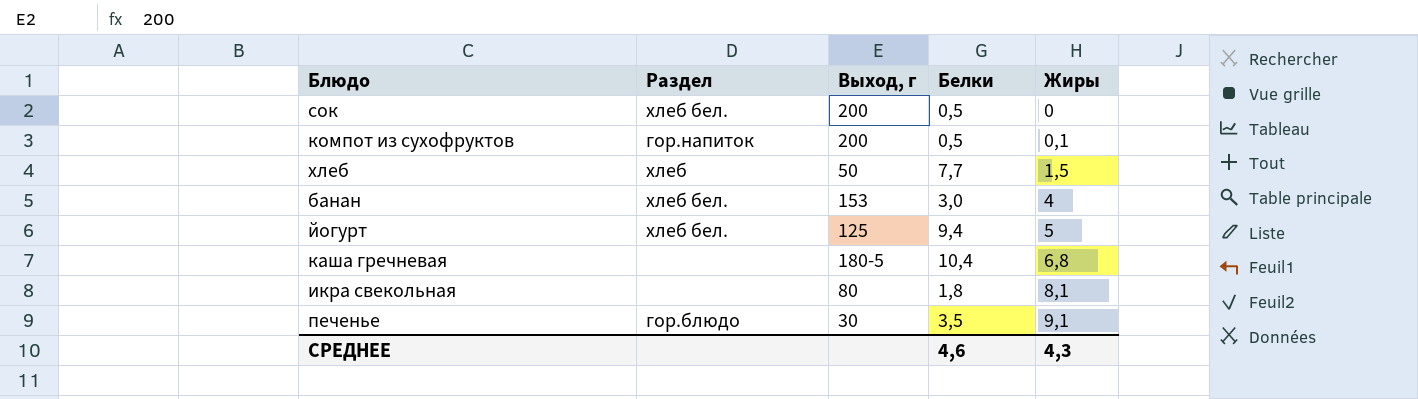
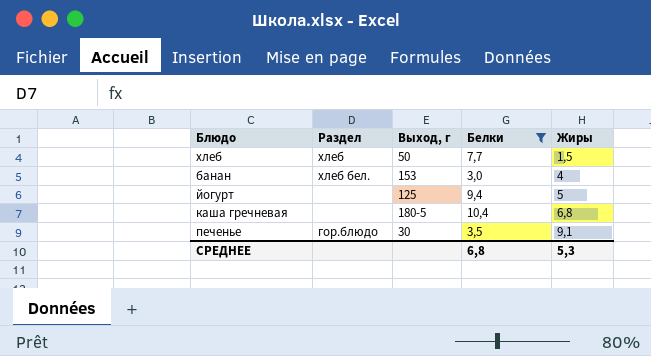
filter: none -> Белки >= 3,0
йогурт | Раздел: хлеб бел. -> none
СРЕДНЕЕ | Белки: 4,6 -> 6,8
СРЕДНЕЕ | Жиры: 4,3 -> 5,3

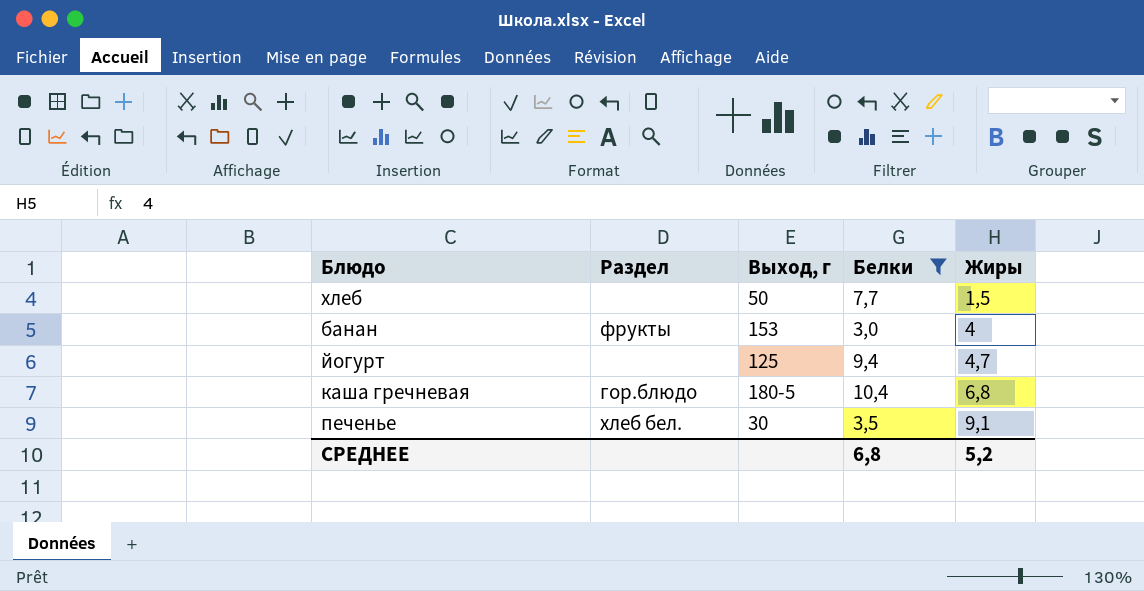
хлеб | Раздел: хлеб -> none
банан | Раздел: хлеб бел. -> фрукты
йогурт | Жиры: 5 -> 4,7
каша гречневая | Раздел: none -> гор.блюдо
печенье | Раздел: гор.блюдо -> хлеб бел.
СРЕДНЕЕ | Жиры: 5,3 -> 5,2

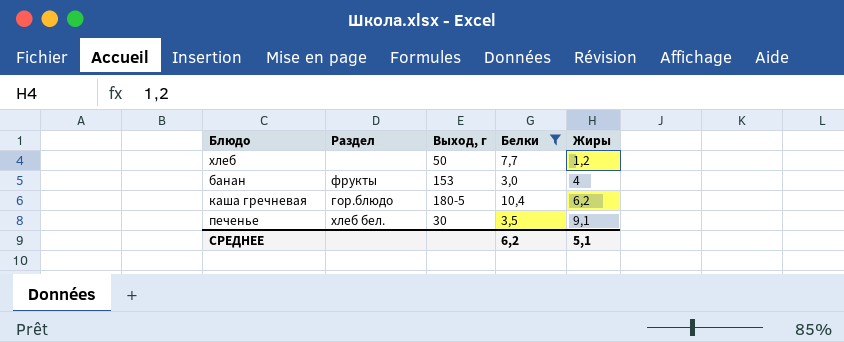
row йогурт: none | 125 | 9,4 | 4,7 -> none
хлеб | Жиры: 1,5 -> 1,2
каша гречневая | Жиры: 6,8 -> 6,2
СРЕДНЕЕ | Белки: 6,8 -> 6,2
СРЕДНЕЕ | Жиры: 5,2 -> 5,1

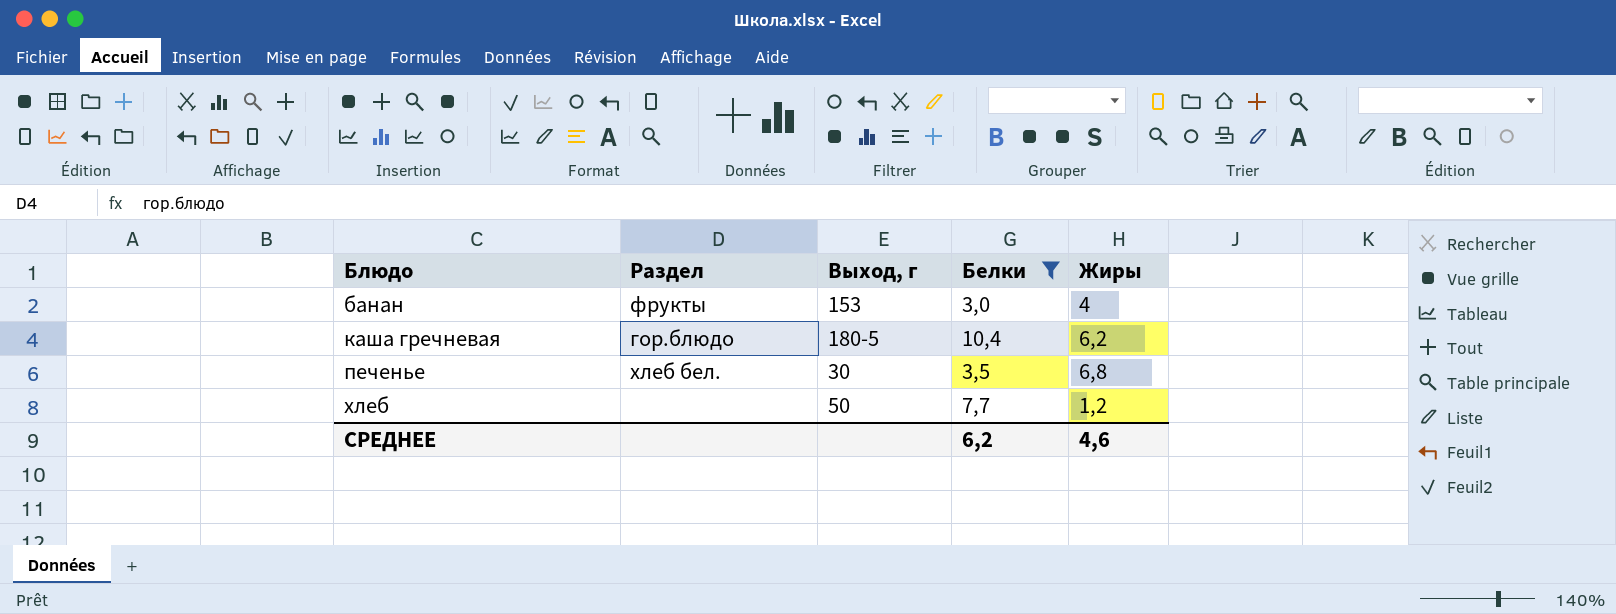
row order: Жиры ascending -> Блюдо ascending
печенье | Жиры: 9,1 -> 6,8
СРЕДНЕЕ | Жиры: 5,1 -> 4,6

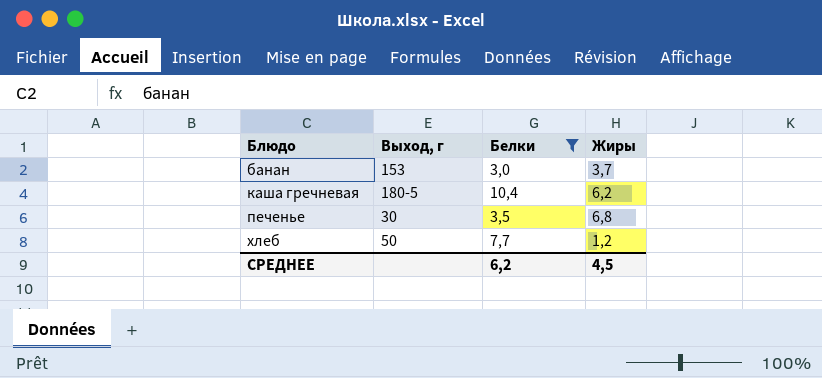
column Раздел | position: 2 -> none
банан | Жиры: 4 -> 3,7
СРЕДНЕЕ | Жиры: 4,6 -> 4,5

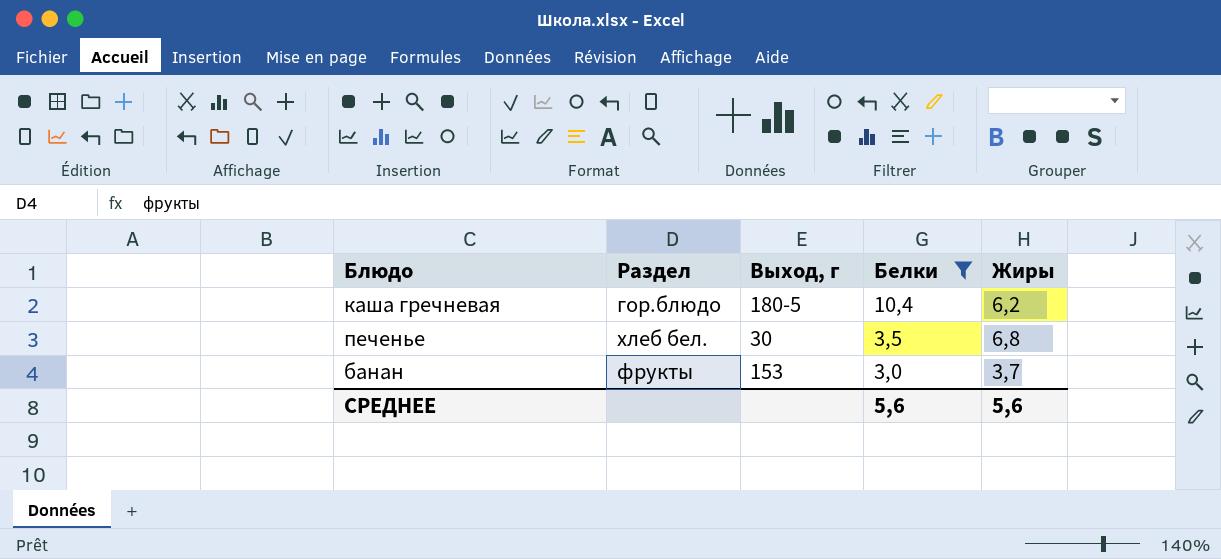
row order: Блюдо ascending -> Белки descending
column Раздел | position: none -> 2
row хлеб: 50 | 7,7 | 1,2 -> none
СРЕДНЕЕ | Белки: 6,2 -> 5,6
СРЕДНЕЕ | Жиры: 4,5 -> 5,6

